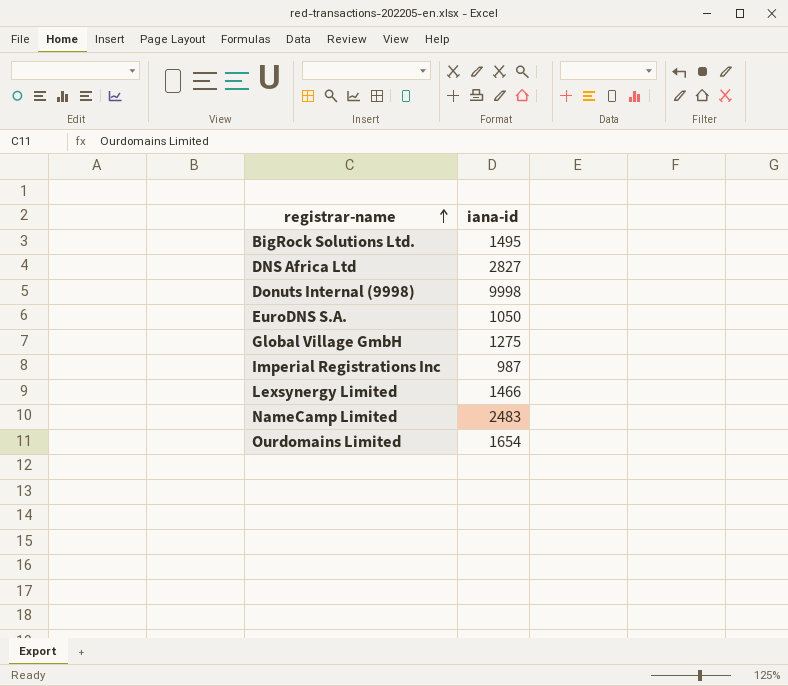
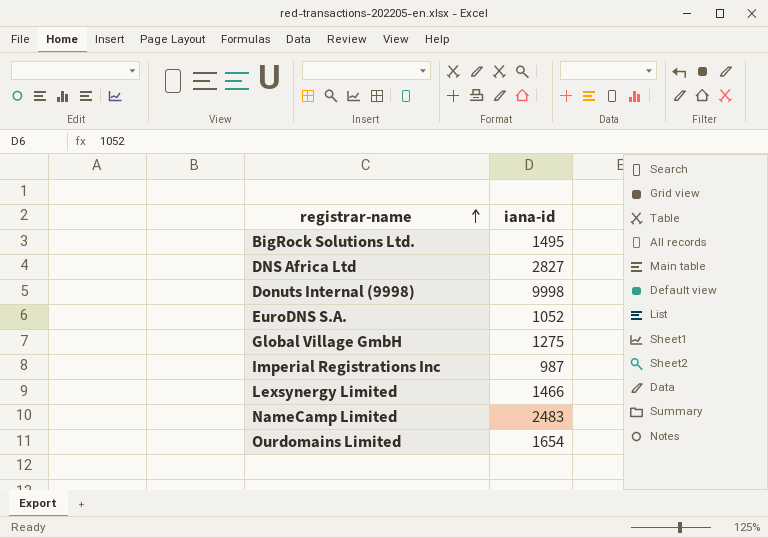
EuroDNS S.A. | iana-id: 1050 -> 1052

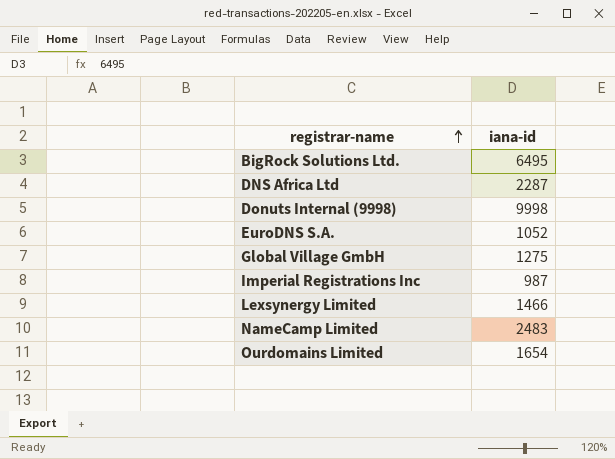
BigRock Solutions Ltd. | iana-id: 1495 -> 6495
DNS Africa Ltd | iana-id: 2827 -> 2287

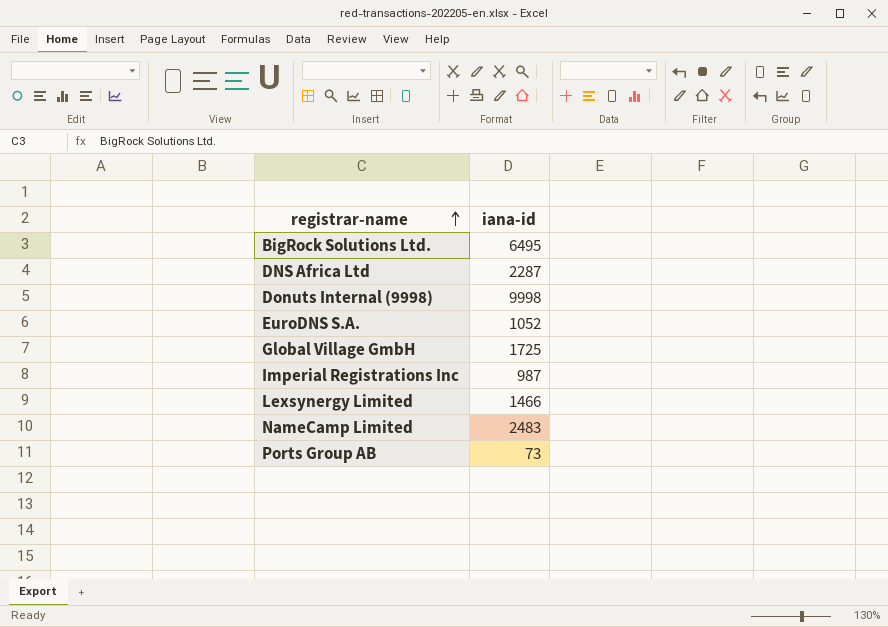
row Ourdomains Limited: 1654 -> none
Global Village GmbH | iana-id: 1275 -> 1725
row Ports Group AB: none -> 73

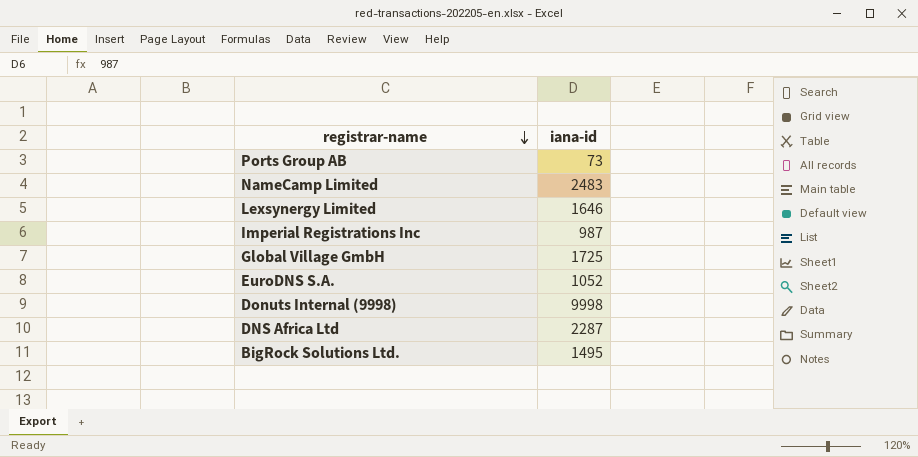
row order: registrar-name ascending -> registrar-name descending
Lexsynergy Limited | iana-id: 1466 -> 1646
BigRock Solutions Ltd. | iana-id: 6495 -> 1495

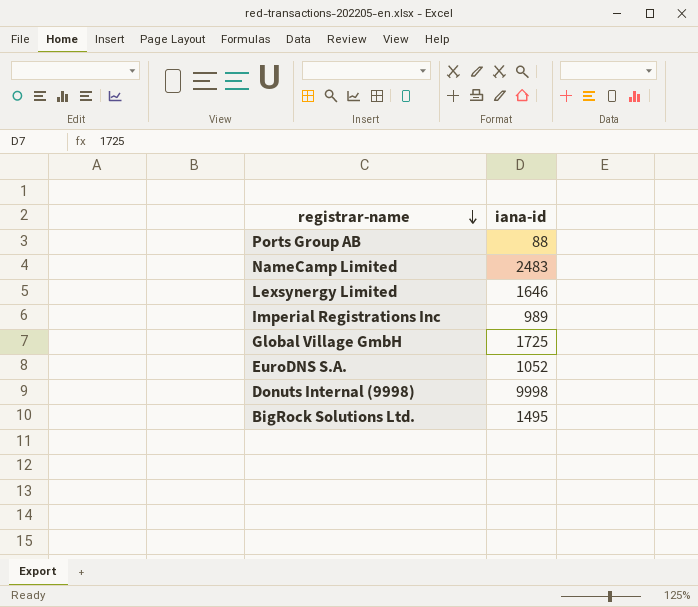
row DNS Africa Ltd: 2287 -> none
Ports Group AB | iana-id: 73 -> 88
Imperial Registrations Inc | iana-id: 987 -> 989

